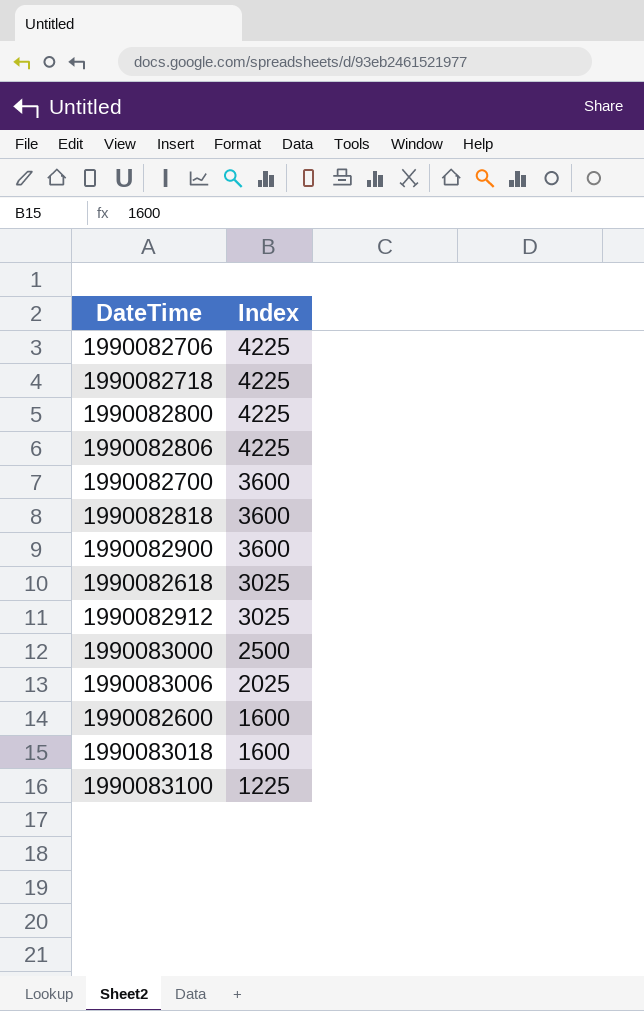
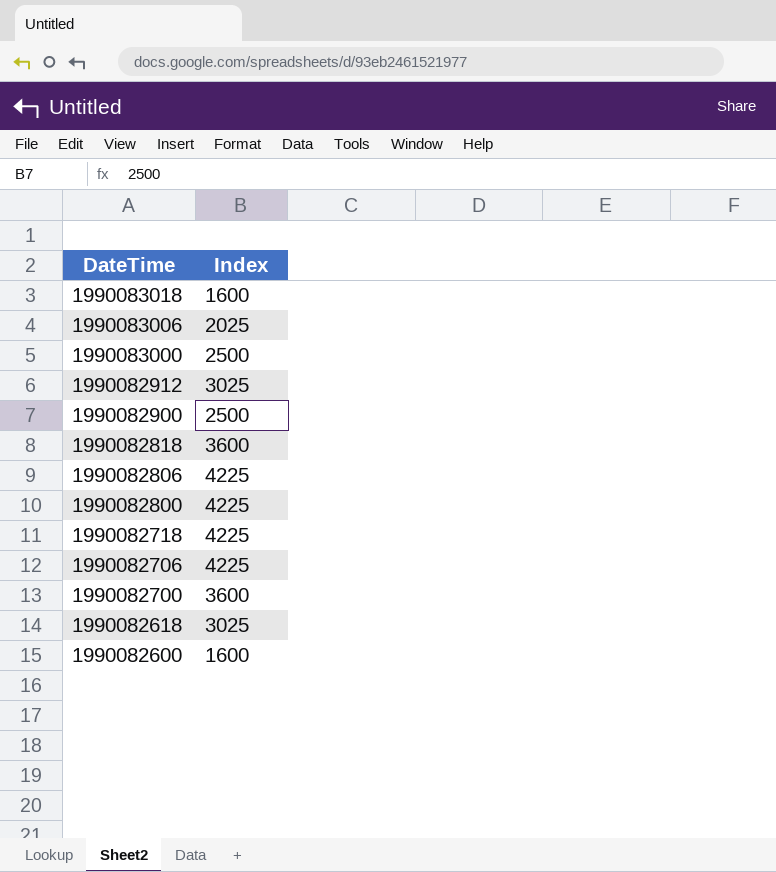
row order: Index descending -> DateTime descending
row 1990083100: 1225 -> none
1990082900 | Index: 3600 -> 2500

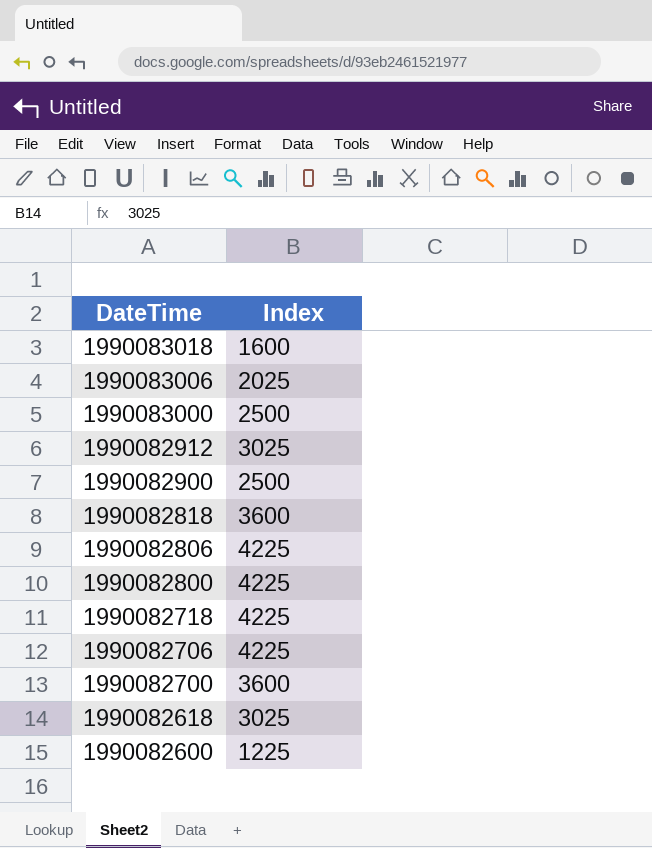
1990082600 | Index: 1600 -> 1225

